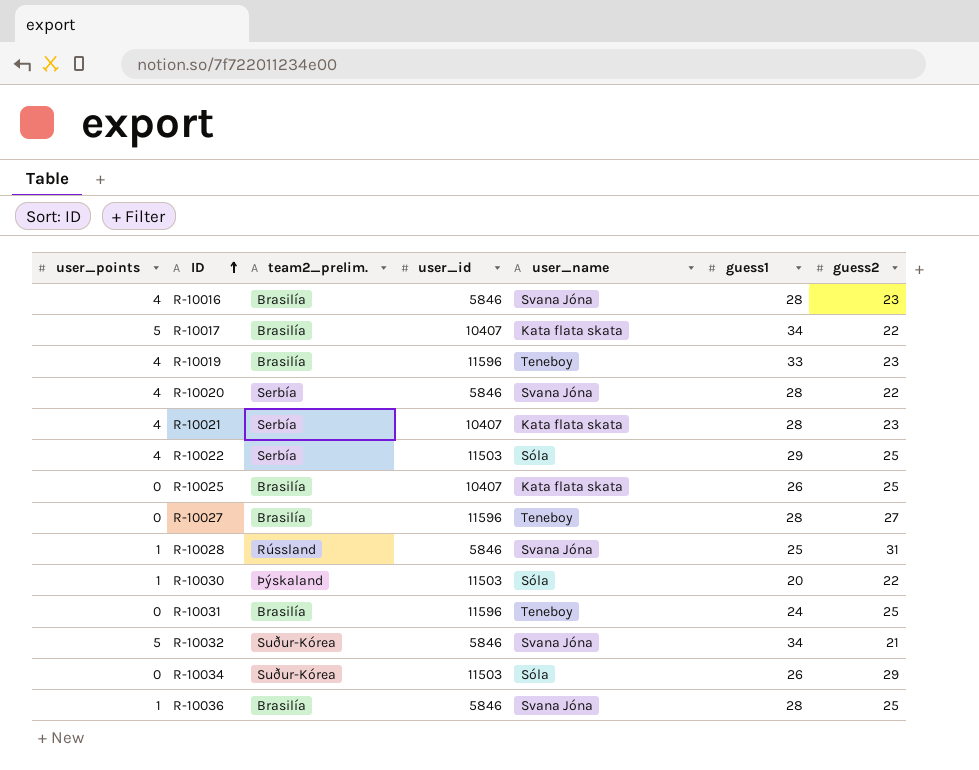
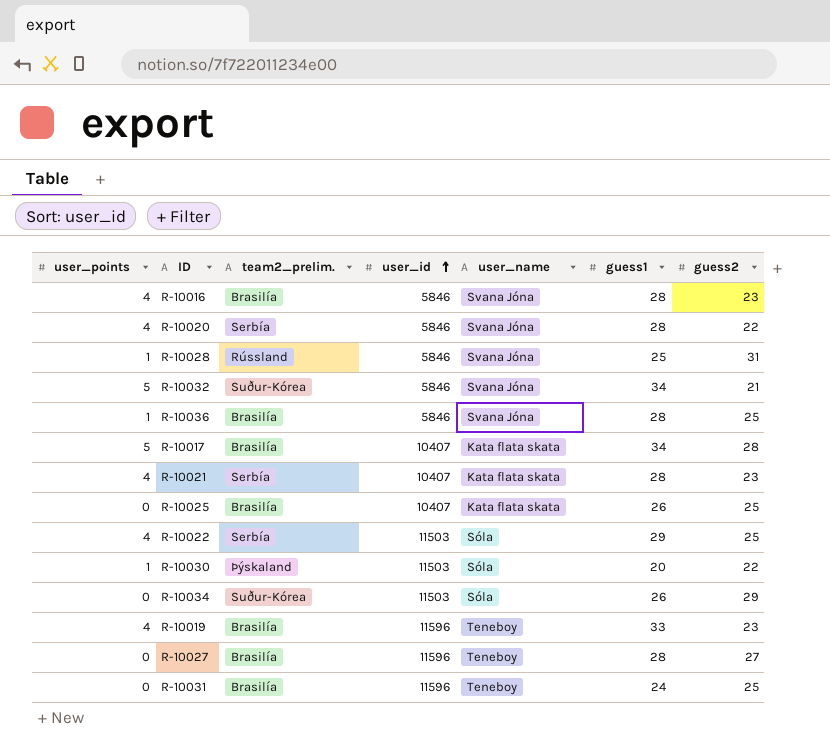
row order: ID ascending -> user_id ascending
R-10017 | guess2: 22 -> 28

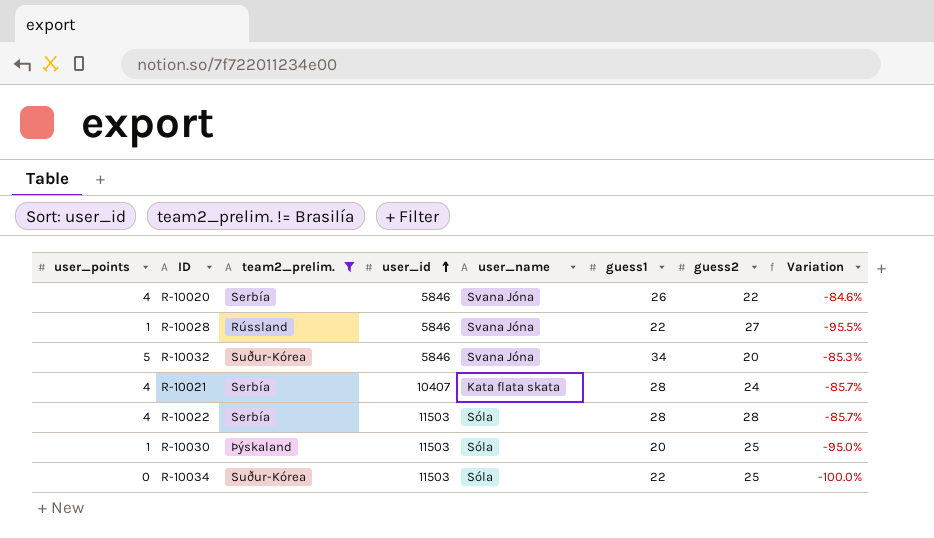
filter: none -> team2_prelim. != Brasilía
column Variation | formula: none -> ([user_points] - [guess1]) / [guess1]
R-10020 | guess1: 28 -> 26
R-10028 | guess1: 25 -> 22
R-10028 | guess2: 31 -> 27
R-10032 | guess2: 21 -> 20
R-10021 | guess2: 23 -> 24
R-10022 | guess1: 29 -> 28
R-10022 | guess2: 25 -> 28
R-10030 | guess2: 22 -> 25
R-10034 | guess1: 26 -> 22
R-10034 | guess2: 29 -> 25

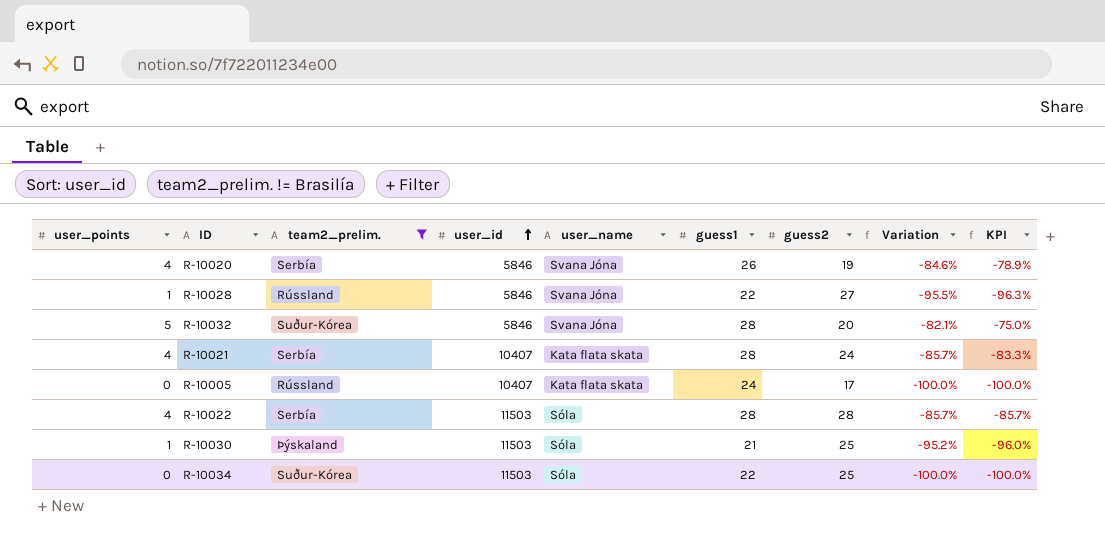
column KPI | formula: none -> ([user_points] - [guess2]) / [guess2]
R-10020 | guess2: 22 -> 19
R-10032 | guess1: 34 -> 28
R-10032 | Variation: -85.3% -> -82.1%
row R-10005: none -> 0 | Rússland | 10407 | Kata flata skata | 24 | 17 | -100.0% | -100.0%
R-10030 | guess1: 20 -> 21
R-10030 | Variation: -95.0% -> -95.2%

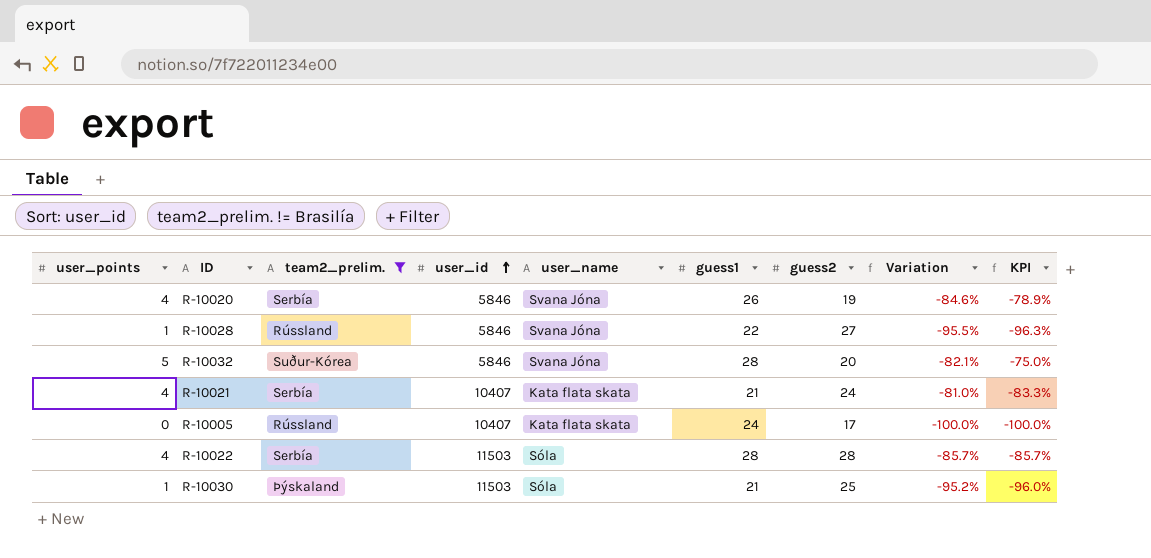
row R-10034: 0 | Suður-Kórea | 11503 | Sóla | 22 | 25 | -100.0% | -100.0% -> none
R-10021 | guess1: 28 -> 21
R-10021 | Variation: -85.7% -> -81.0%

